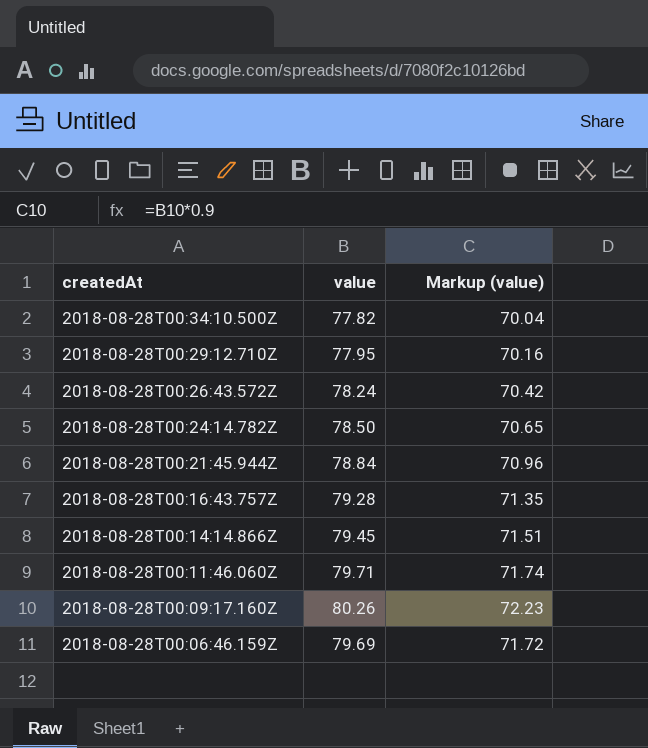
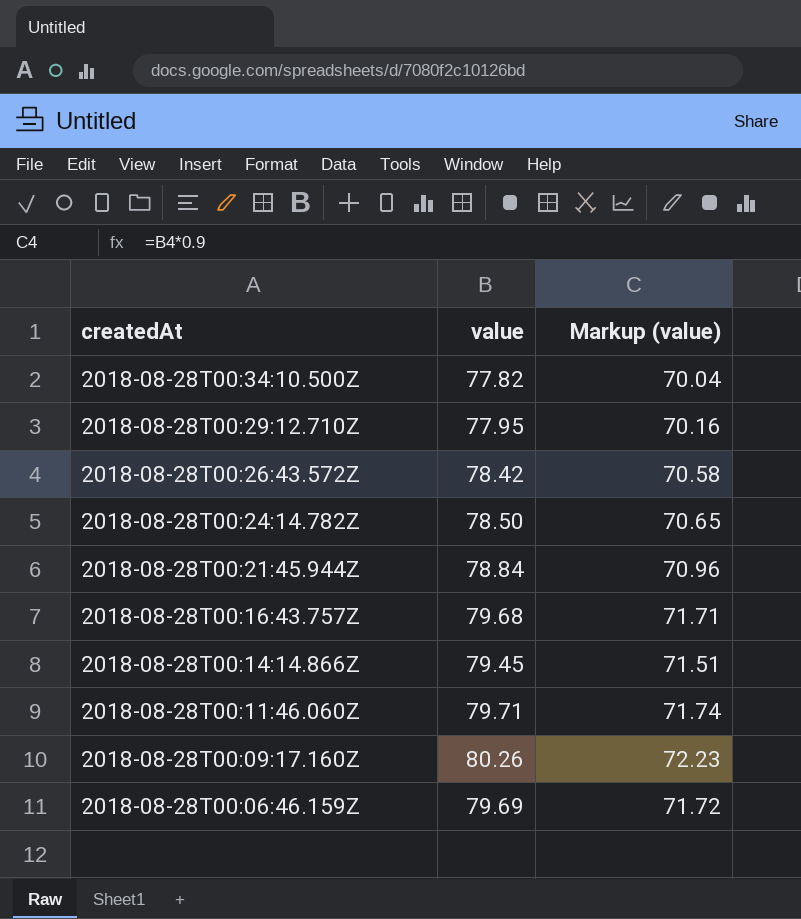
2018-08-28T00:26:43.572Z | value: 78.24 -> 78.42
2018-08-28T00:26:43.572Z | Markup (value): 70.42 -> 70.58
2018-08-28T00:16:43.757Z | value: 79.28 -> 79.68
2018-08-28T00:16:43.757Z | Markup (value): 71.35 -> 71.71

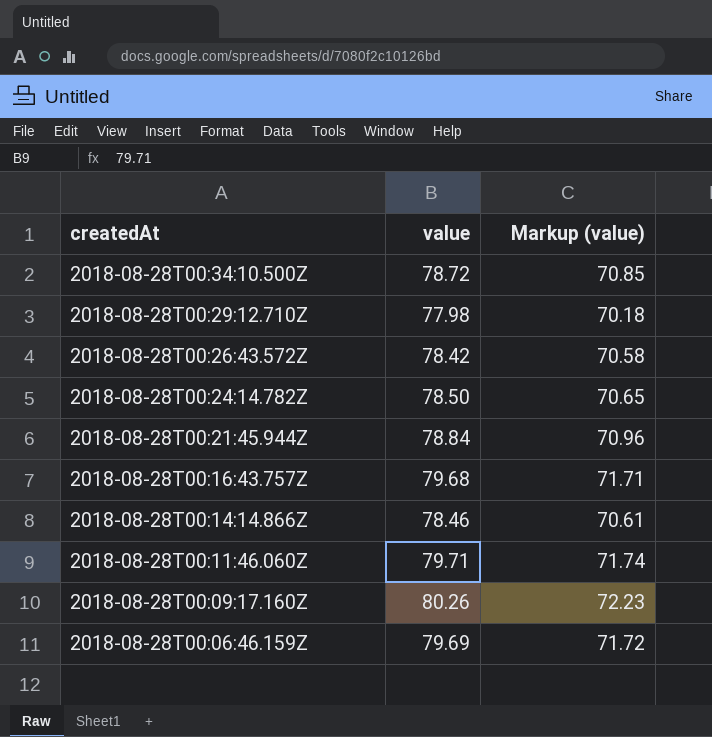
2018-08-28T00:34:10.500Z | value: 77.82 -> 78.72
2018-08-28T00:34:10.500Z | Markup (value): 70.04 -> 70.85
2018-08-28T00:29:12.710Z | value: 77.95 -> 77.98
2018-08-28T00:29:12.710Z | Markup (value): 70.16 -> 70.18
2018-08-28T00:14:14.866Z | value: 79.45 -> 78.46
2018-08-28T00:14:14.866Z | Markup (value): 71.51 -> 70.61

